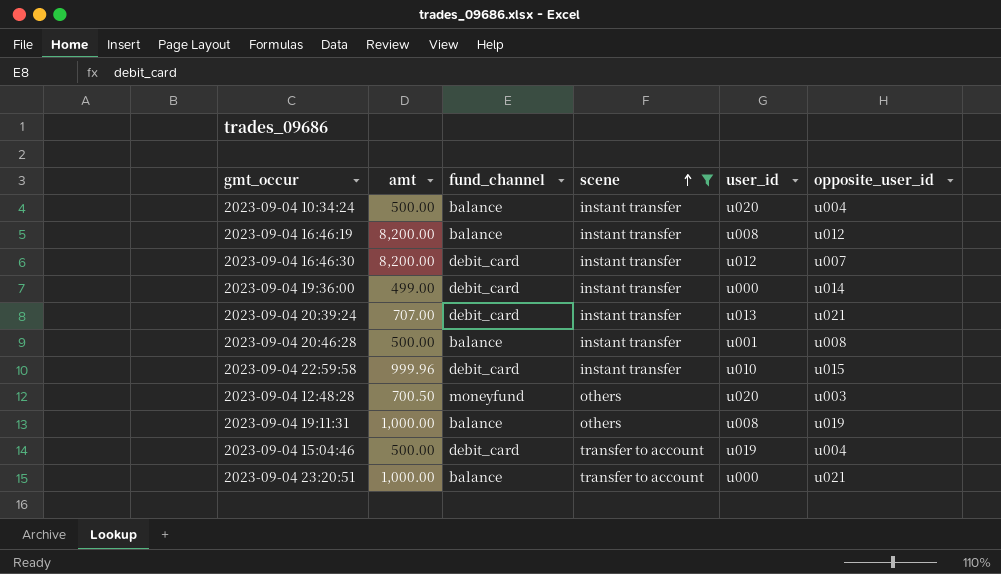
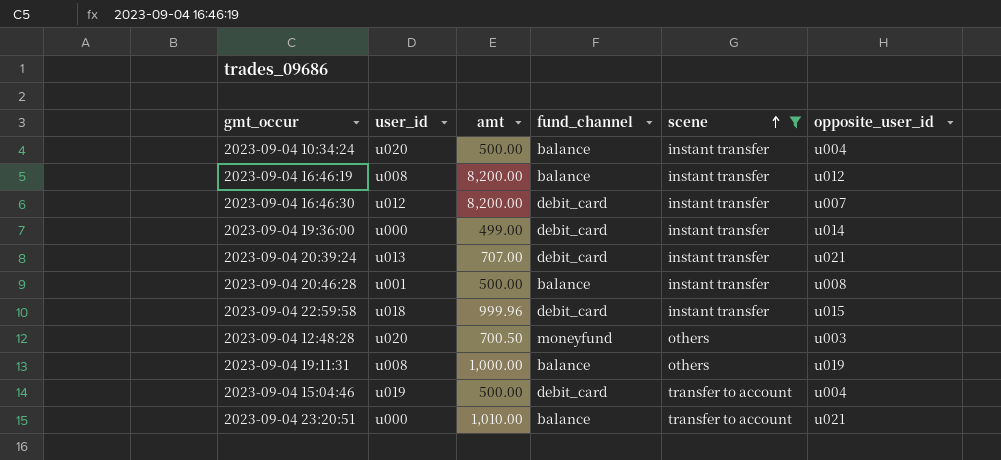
column user_id | position: 5 -> 2
2023-09-04 22:59:58 | user_id: u010 -> u018
2023-09-04 23:20:51 | amt: 1,000.00 -> 1,010.00

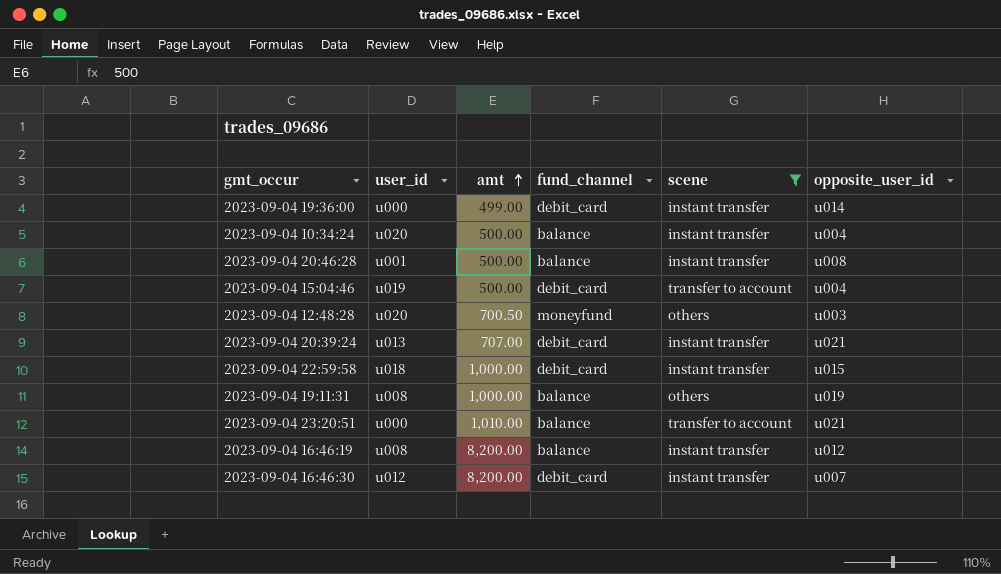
row order: scene ascending -> amt ascending
2023-09-04 22:59:58 | amt: 999.96 -> 1,000.00

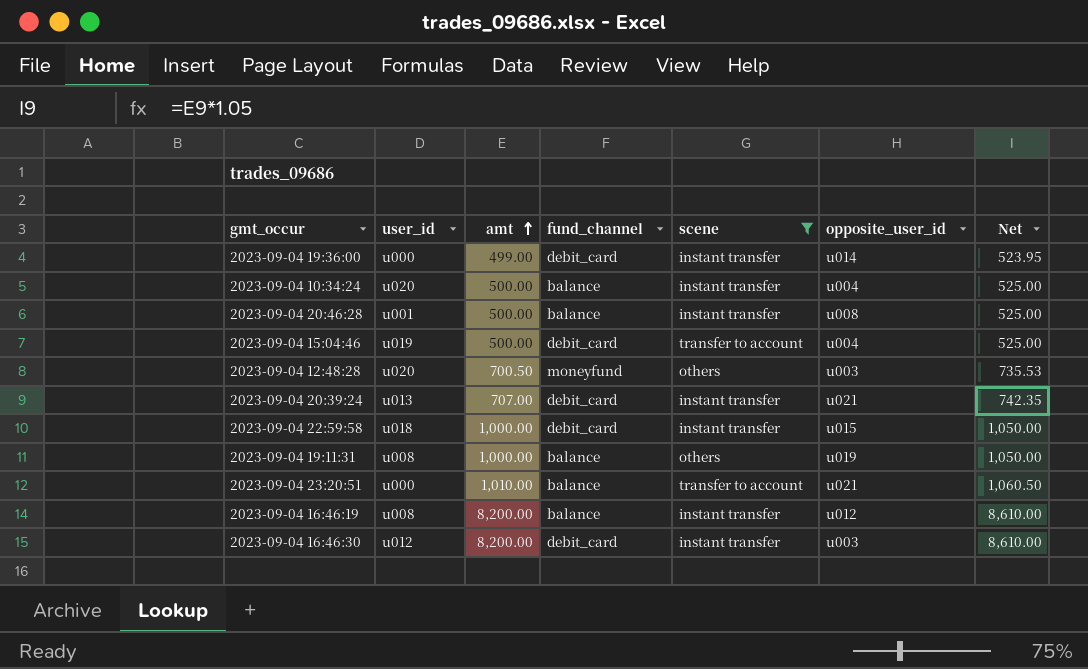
column Net | formula: none -> [amt] * 1.05
2023-09-04 16:46:30 | opposite_user_id: u007 -> u003

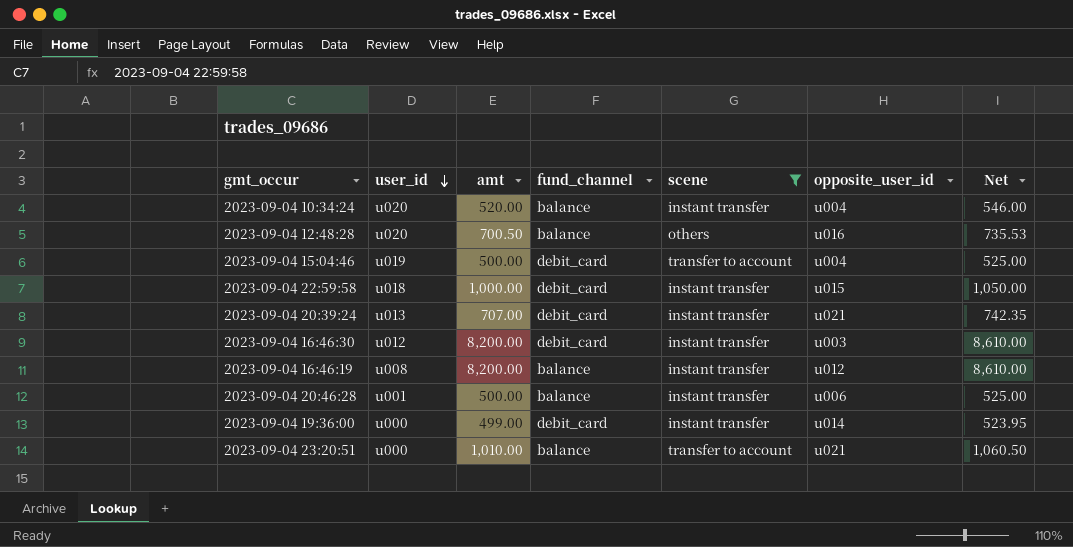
row order: amt ascending -> user_id descending
row 2023-09-04 19:11:31: u008 | 1,000.00 | balance | others | u019 | 1,050.00 -> none
2023-09-04 10:34:24 | amt: 500.00 -> 520.00
2023-09-04 10:34:24 | Net: 525.00 -> 546.00
2023-09-04 12:48:28 | fund_channel: moneyfund -> balance
2023-09-04 12:48:28 | opposite_user_id: u003 -> u016
2023-09-04 20:46:28 | opposite_user_id: u008 -> u006

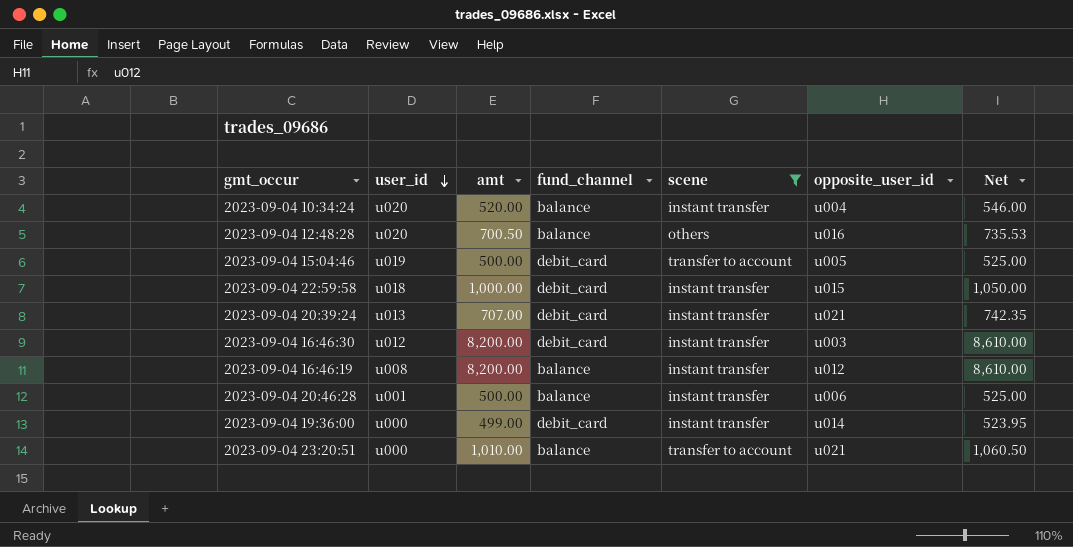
2023-09-04 15:04:46 | opposite_user_id: u004 -> u005

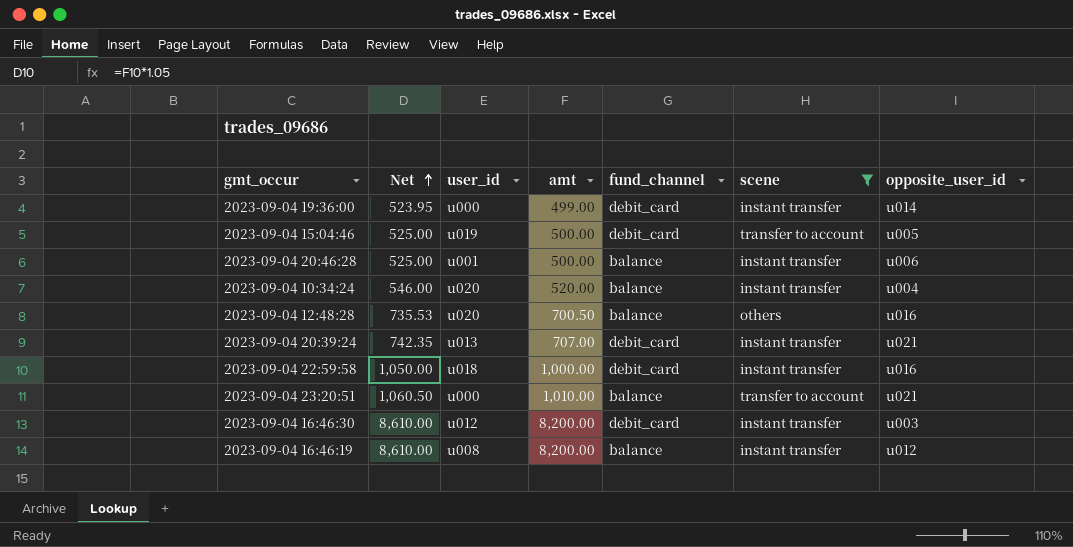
row order: user_id descending -> Net ascending
column Net | position: 7 -> 2
2023-09-04 22:59:58 | opposite_user_id: u015 -> u016

